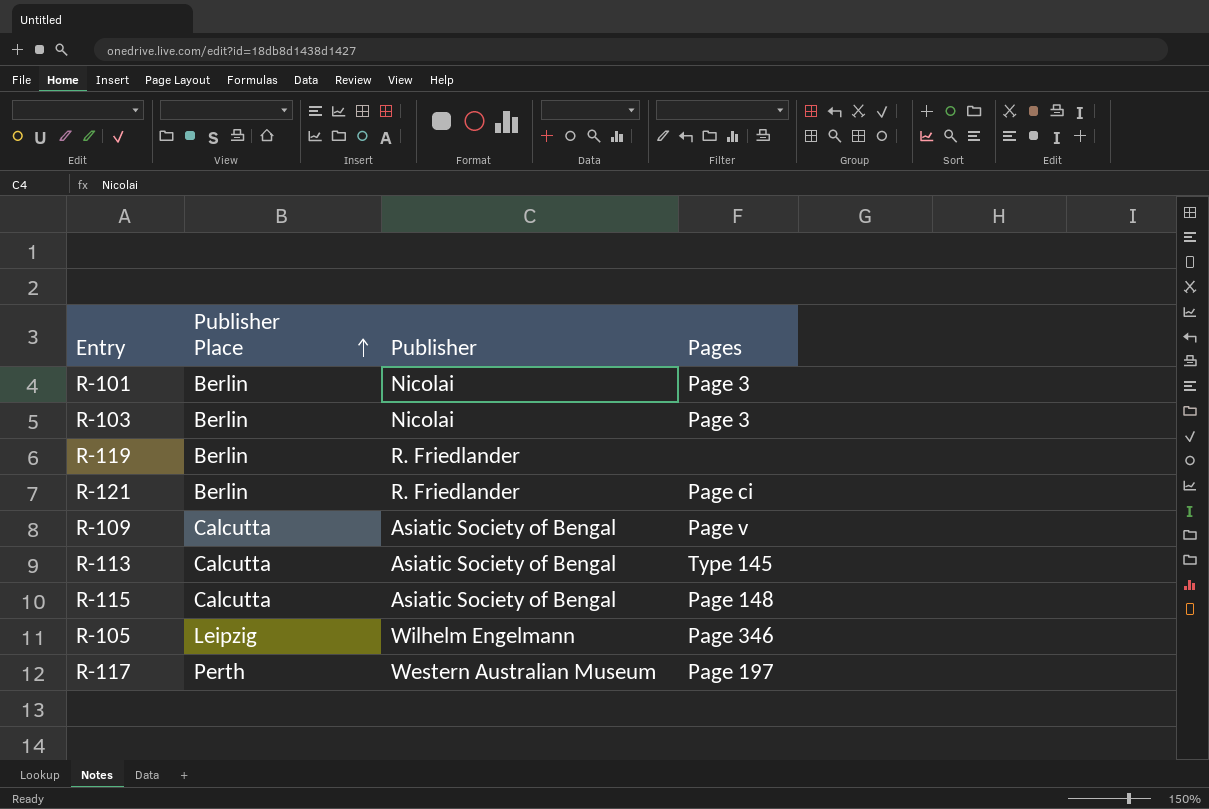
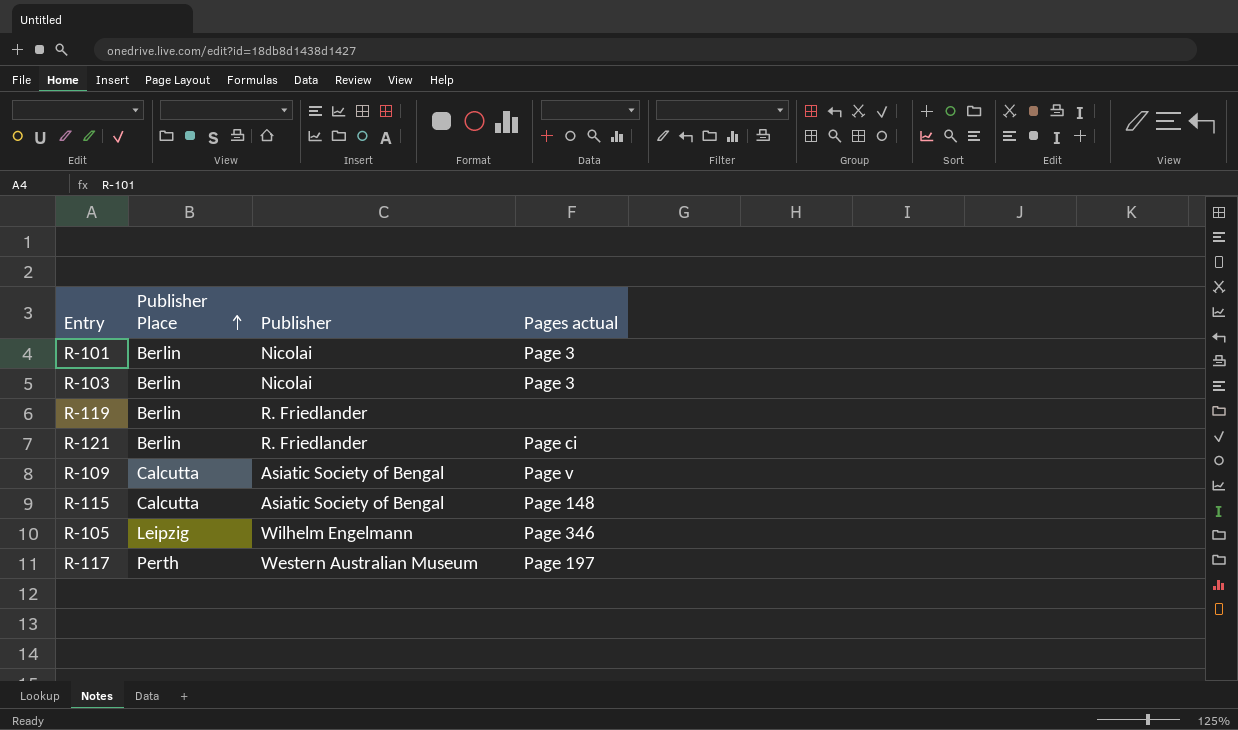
column name: Pages -> Pages actual
row R-113: Calcutta | Asiatic Society of Bengal | Type 145 -> none

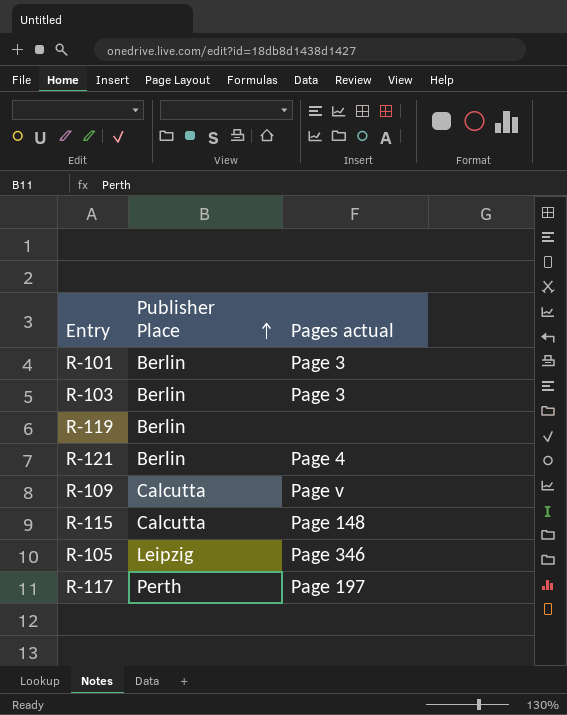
column Publisher | position: 3 -> none
R-121 | Pages actual: Page ci -> Page 4

